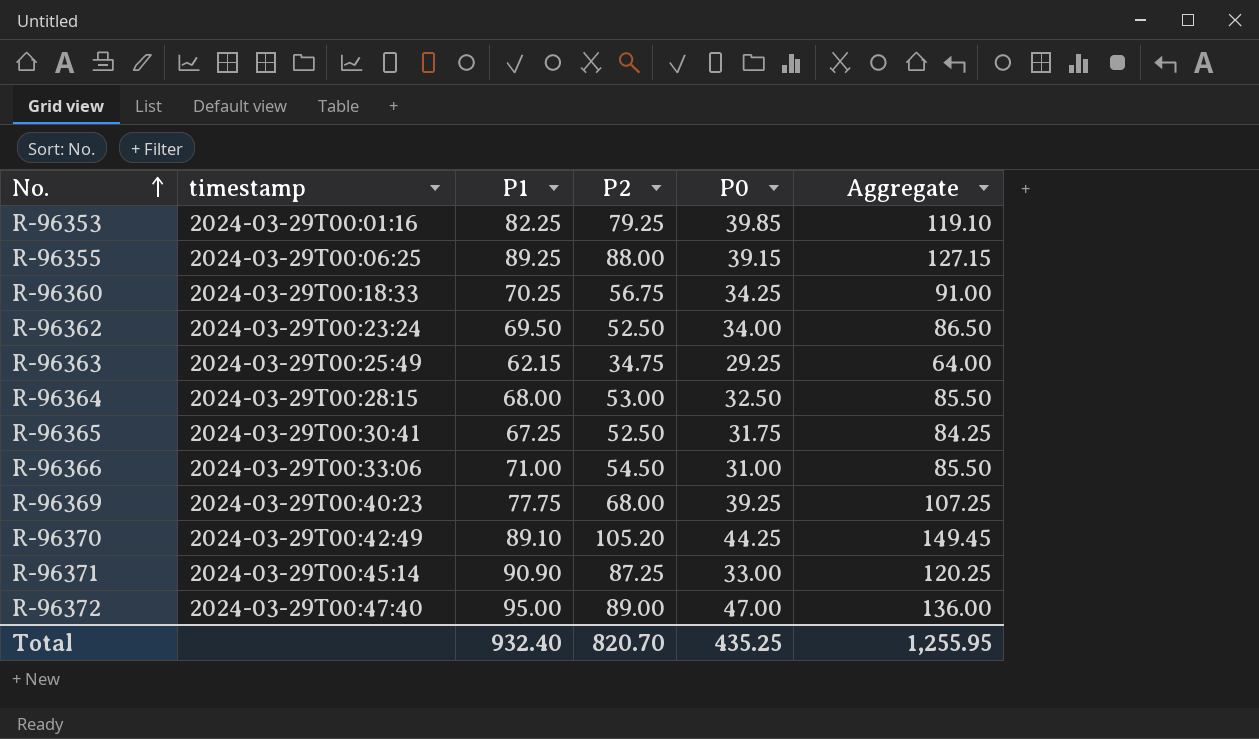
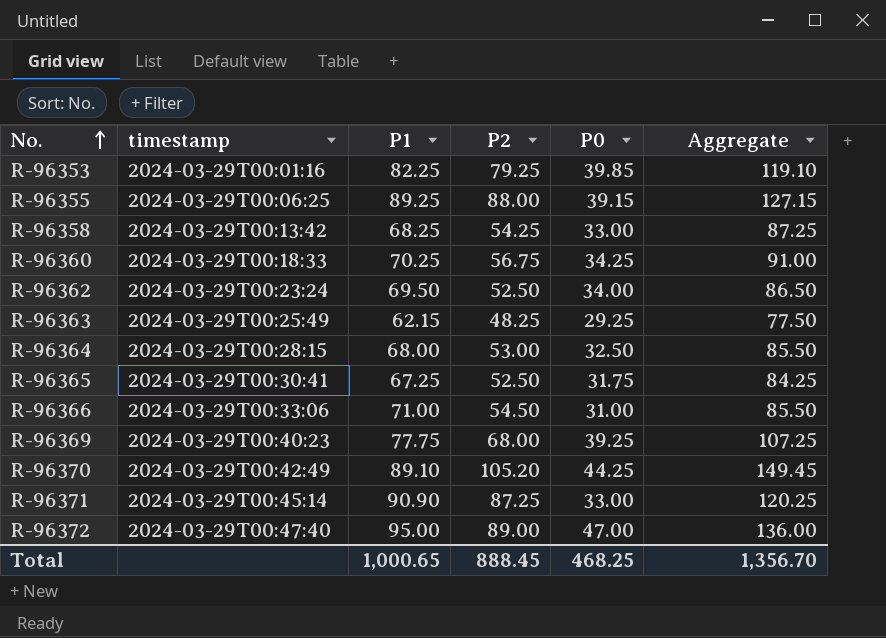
row R-96358: none -> 2024-03-29T00:13:42 | 68.25 | 54.25 | 33.00 | 87.25
R-96363 | P2: 34.75 -> 48.25
R-96363 | Aggregate: 64.00 -> 77.50
Total | P1: 932.40 -> 1,000.65
Total | P2: 820.70 -> 888.45
Total | P0: 435.25 -> 468.25
Total | Aggregate: 1,255.95 -> 1,356.70

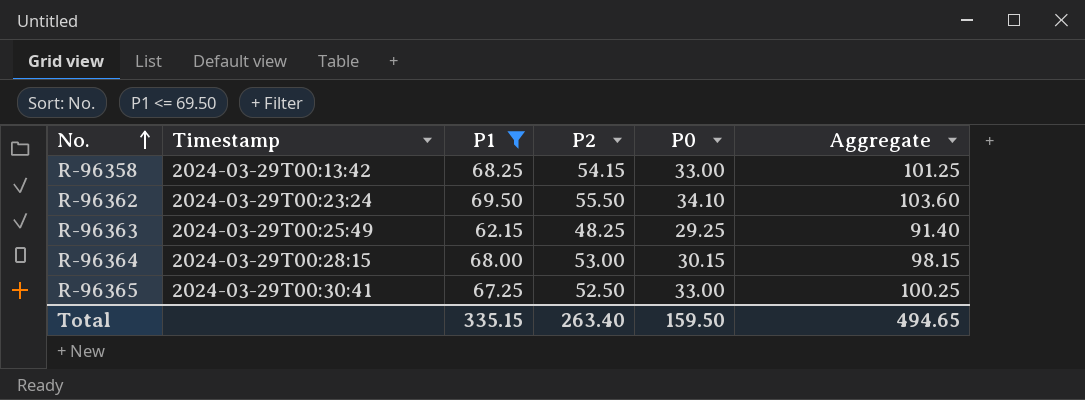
filter: none -> P1 <= 69.50
column name: timestamp -> Timestamp
column Aggregate | formula: [P2] + [P0] -> [P1] + [P0]
R-96358 | P2: 54.25 -> 54.15
R-96362 | P2: 52.50 -> 55.50
R-96362 | P0: 34.00 -> 34.10
R-96364 | P0: 32.50 -> 30.15
R-96365 | P0: 31.75 -> 33.00
Total | P1: 1,000.65 -> 335.15
Total | P2: 888.45 -> 263.40
Total | P0: 468.25 -> 159.50
Total | Aggregate: 1,356.70 -> 494.65

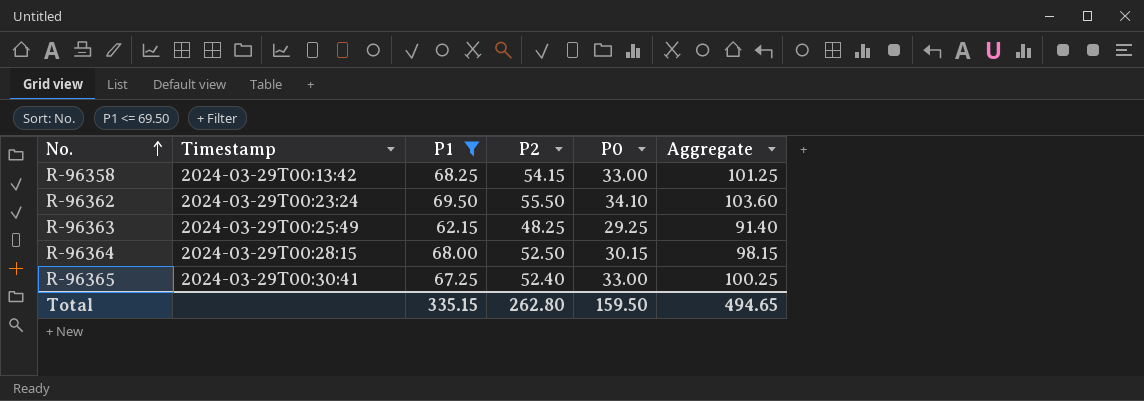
R-96364 | P2: 53.00 -> 52.50
R-96365 | P2: 52.50 -> 52.40
Total | P2: 263.40 -> 262.80

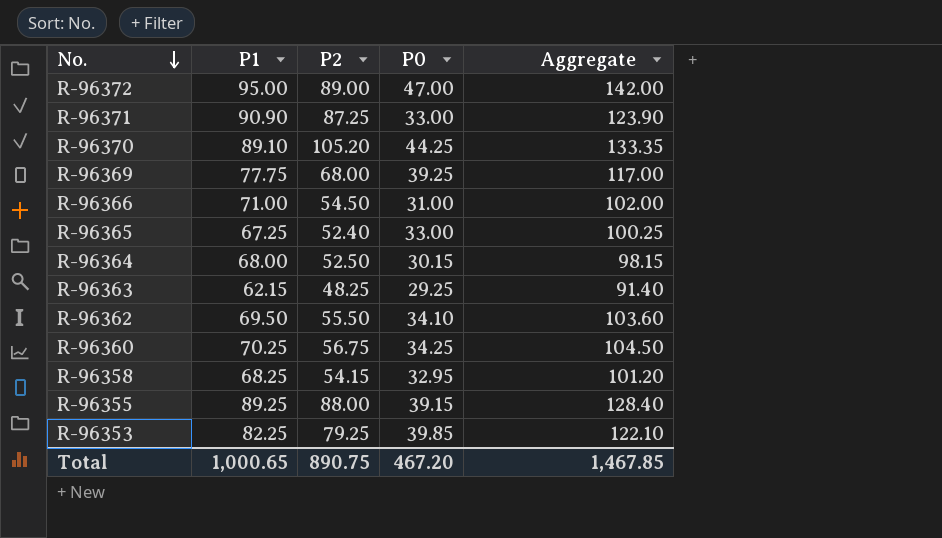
filter: P1 <= 69.50 -> none
row order: No. ascending -> No. descending
column Timestamp | position: 2 -> none
R-96358 | P0: 33.00 -> 32.95
R-96358 | Aggregate: 101.25 -> 101.20
Total | P1: 335.15 -> 1,000.65
Total | P2: 262.80 -> 890.75
Total | P0: 159.50 -> 467.20
Total | Aggregate: 494.65 -> 1,467.85

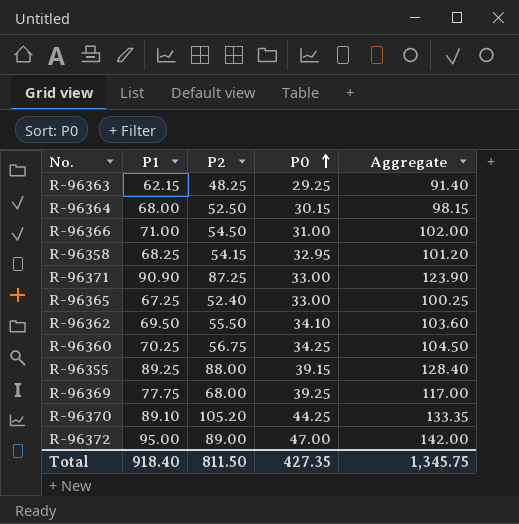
row order: No. descending -> P0 ascending
row R-96353: 82.25 | 79.25 | 39.85 | 122.10 -> none
Total | P1: 1,000.65 -> 918.40
Total | P2: 890.75 -> 811.50
Total | P0: 467.20 -> 427.35
Total | Aggregate: 1,467.85 -> 1,345.75

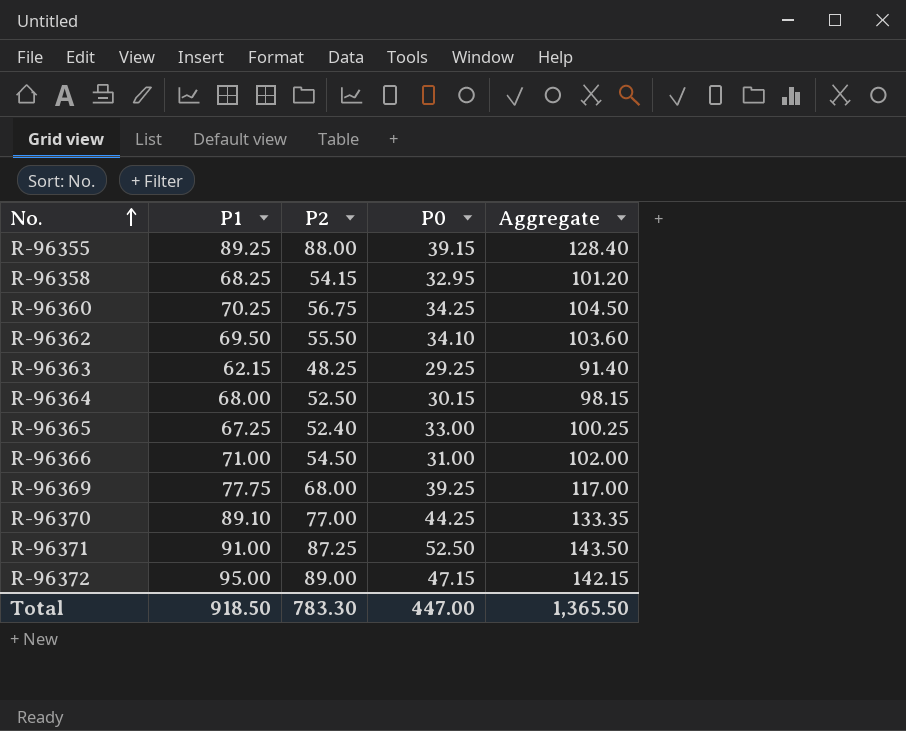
row order: P0 ascending -> No. ascending
R-96370 | P2: 105.20 -> 77.00
R-96371 | P1: 90.90 -> 91.00
R-96371 | P0: 33.00 -> 52.50
R-96371 | Aggregate: 123.90 -> 143.50
R-96372 | P0: 47.00 -> 47.15
R-96372 | Aggregate: 142.00 -> 142.15
Total | P1: 918.40 -> 918.50
Total | P2: 811.50 -> 783.30
Total | P0: 427.35 -> 447.00
Total | Aggregate: 1,345.75 -> 1,365.50

